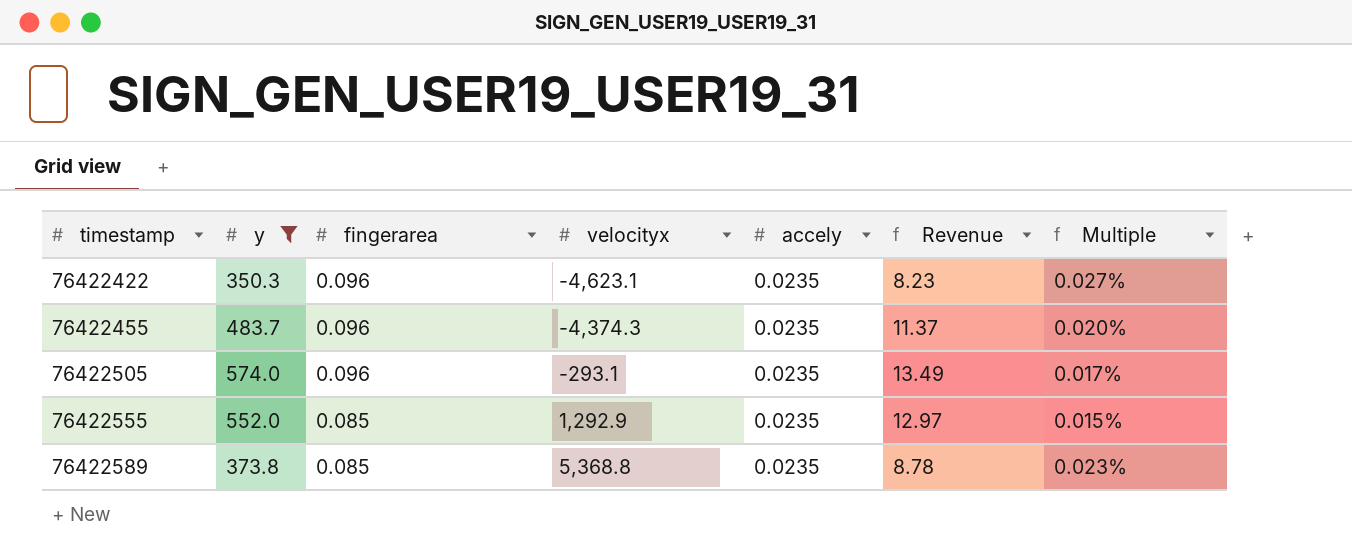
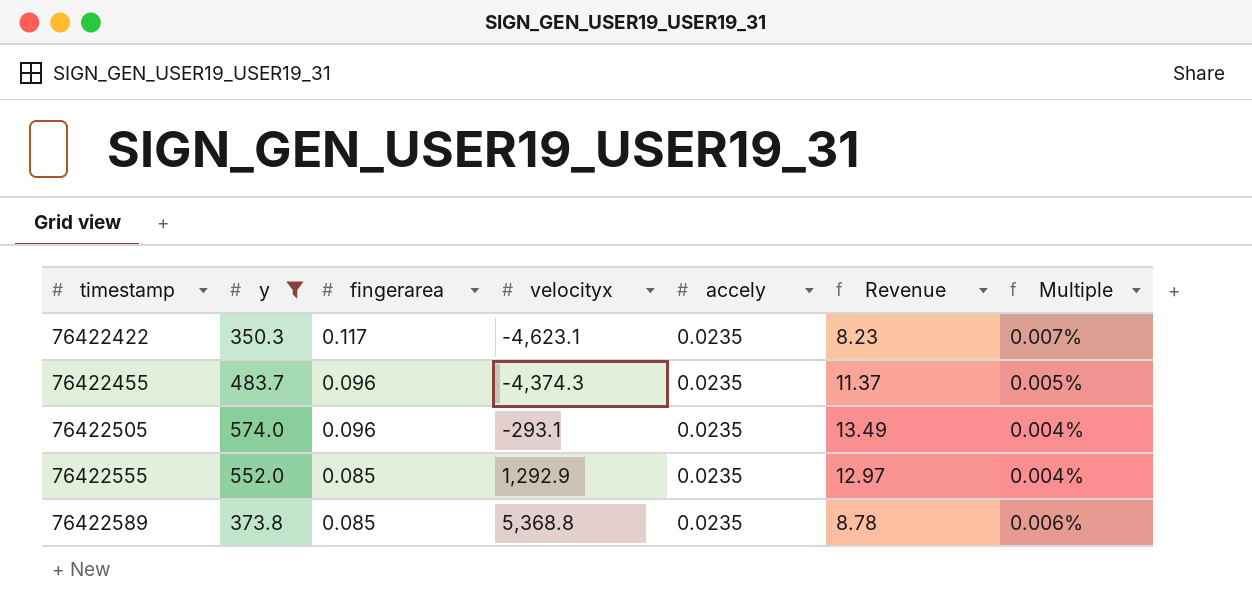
column Multiple | formula: [fingerarea] / [y] -> [accely] / [y]
76422422 | fingerarea: 0.096 -> 0.117

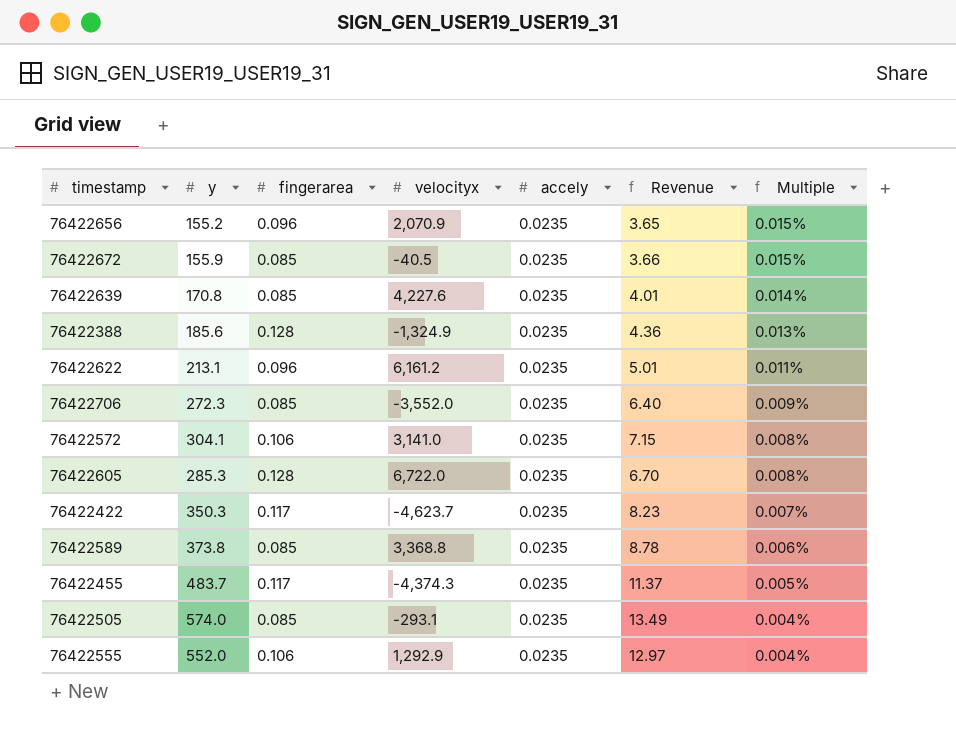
filter: y >= 350.3 -> none
row order: timestamp ascending -> Multiple descending
76422422 | velocityx: -4,623.1 -> -4,623.7
76422589 | velocityx: 5,368.8 -> 3,368.8
76422455 | fingerarea: 0.096 -> 0.117
76422505 | fingerarea: 0.096 -> 0.085
76422555 | fingerarea: 0.085 -> 0.106

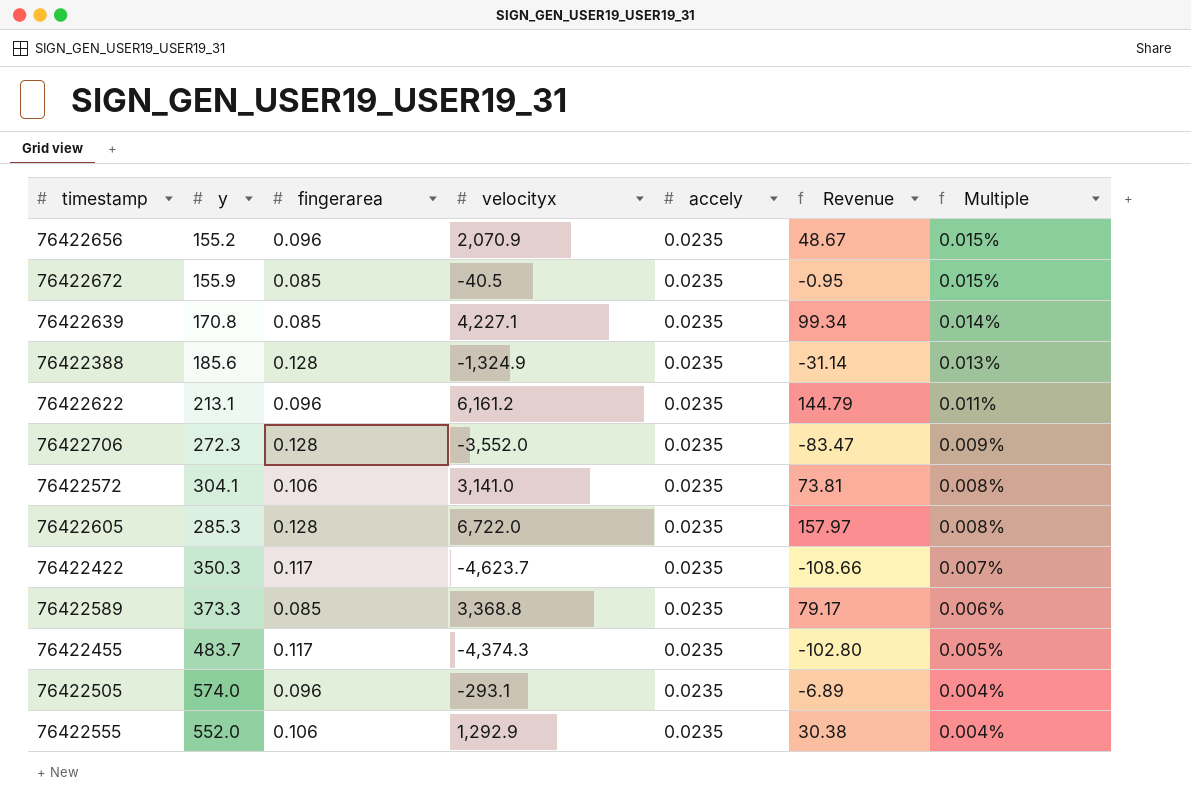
column Revenue | formula: [y] * [accely] -> [velocityx] * [accely]
76422639 | velocityx: 4,227.6 -> 4,227.1
76422706 | fingerarea: 0.085 -> 0.128
76422589 | y: 373.8 -> 373.3
76422505 | fingerarea: 0.085 -> 0.096

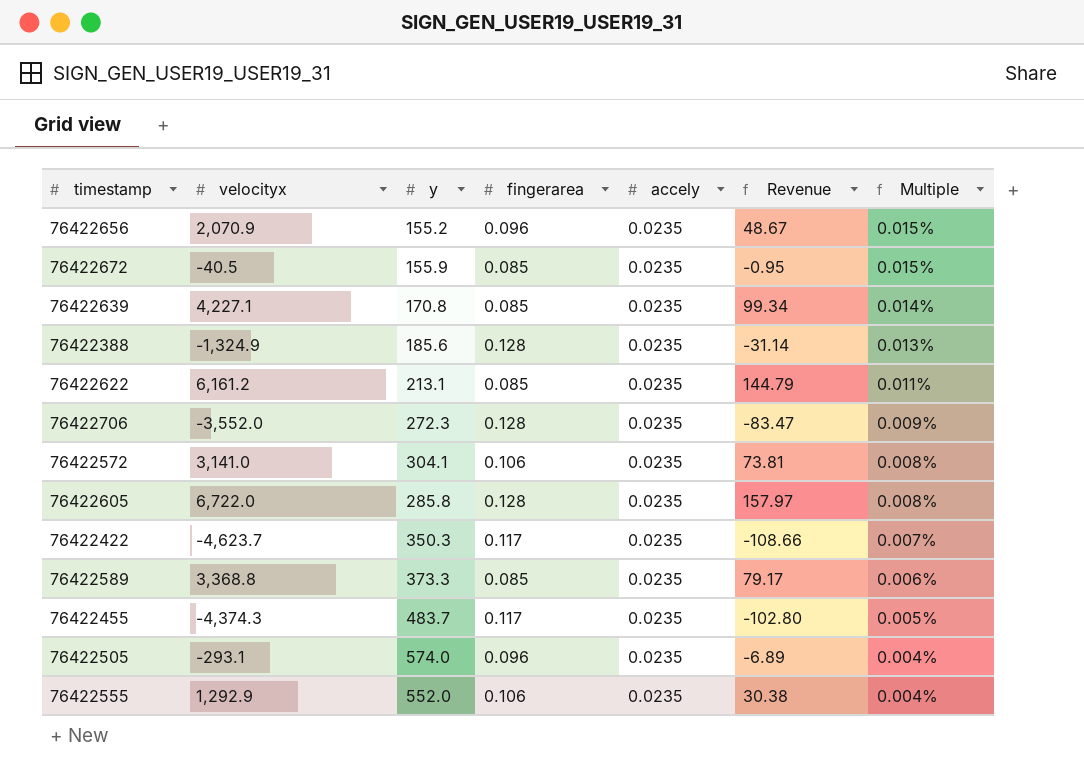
column velocityx | position: 4 -> 2
76422622 | fingerarea: 0.096 -> 0.085
76422605 | y: 285.3 -> 285.8

